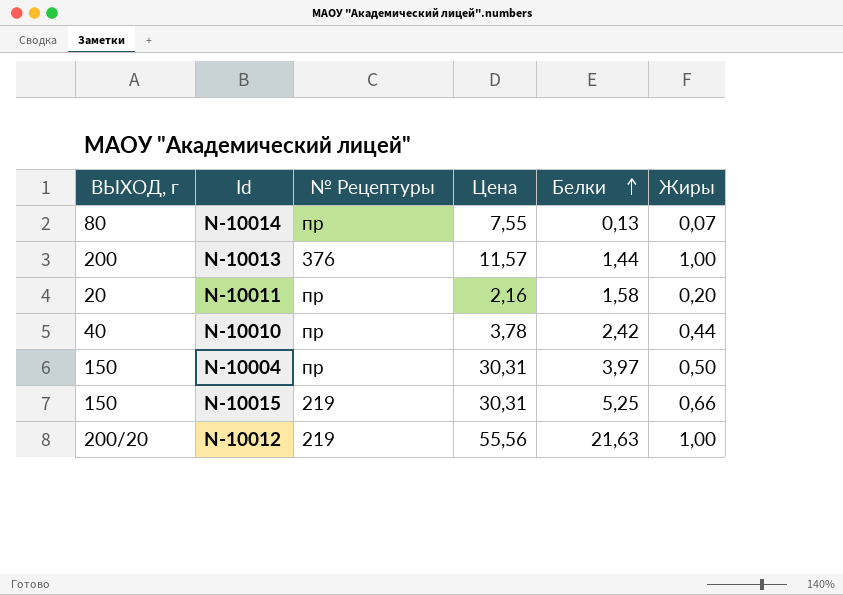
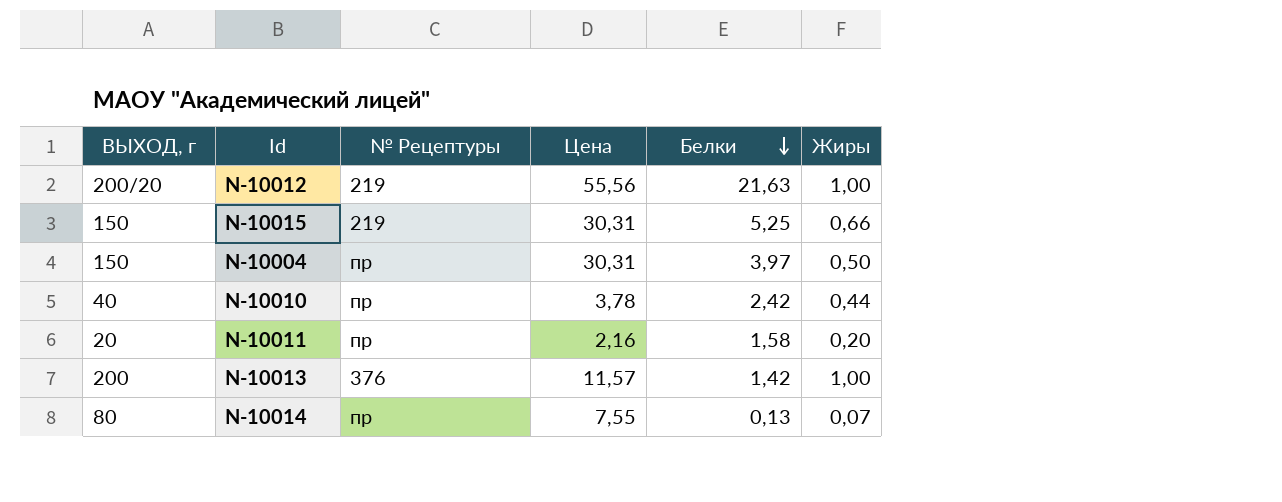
row order: Белки ascending -> Белки descending
N-10013 | Белки: 1,44 -> 1,42

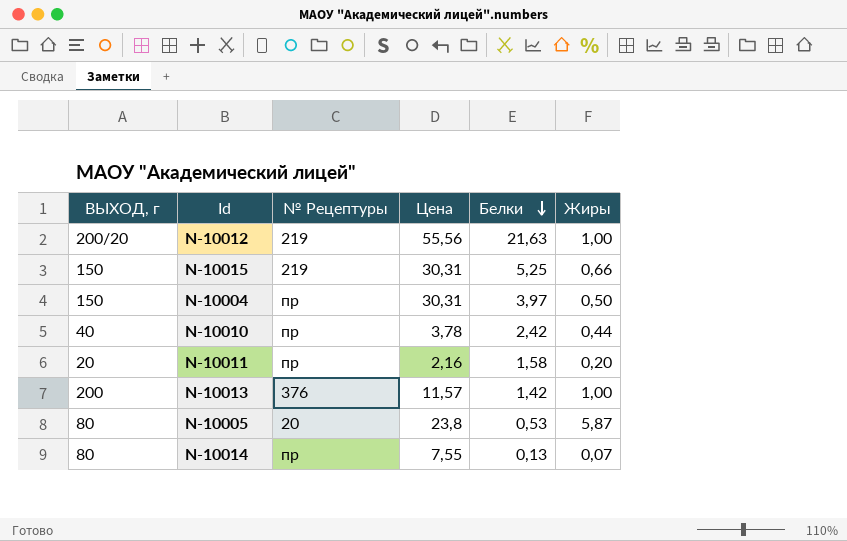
row N-10005: none -> 80 | 20 | 23,8 | 0,53 | 5,87

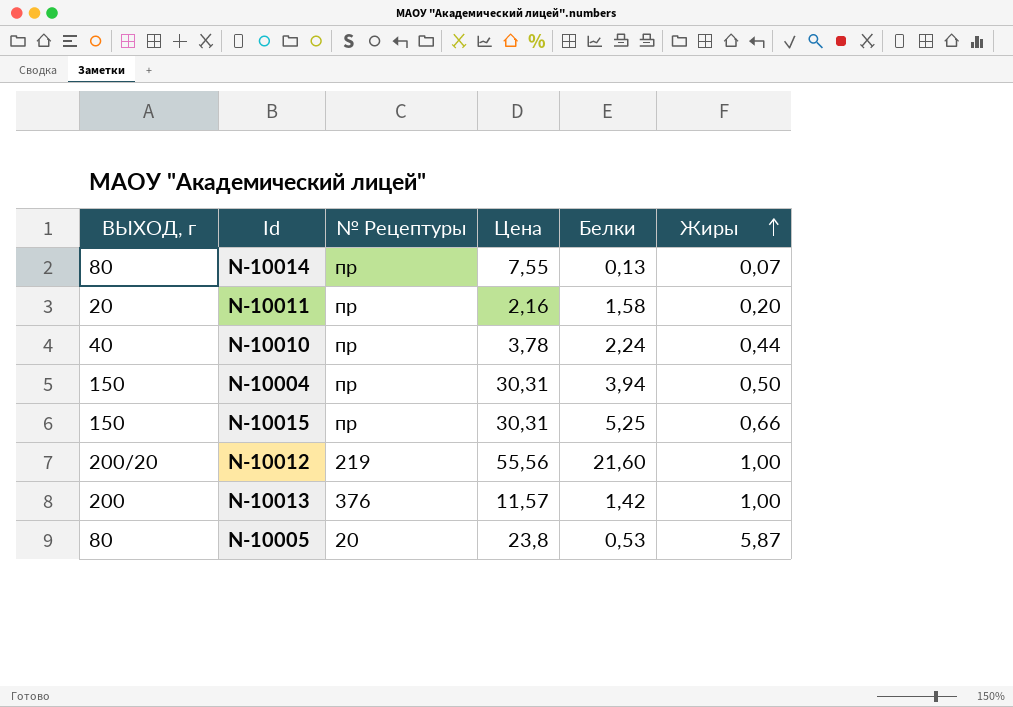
row order: Белки descending -> Жиры ascending
N-10010 | Белки: 2,42 -> 2,24
N-10004 | Белки: 3,97 -> 3,94
N-10015 | № Рецептуры: 219 -> пр
N-10012 | Белки: 21,63 -> 21,60

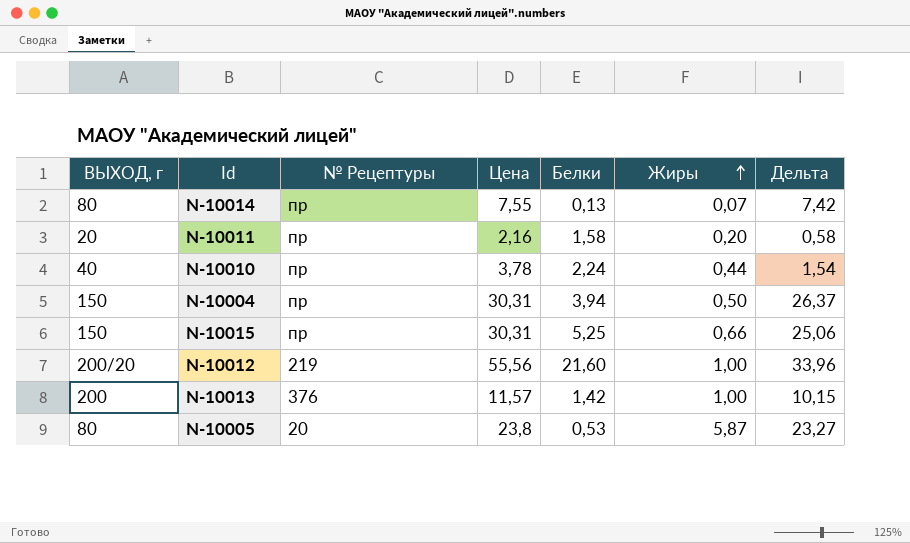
column Дельта | formula: none -> [Цена] - [Белки]

